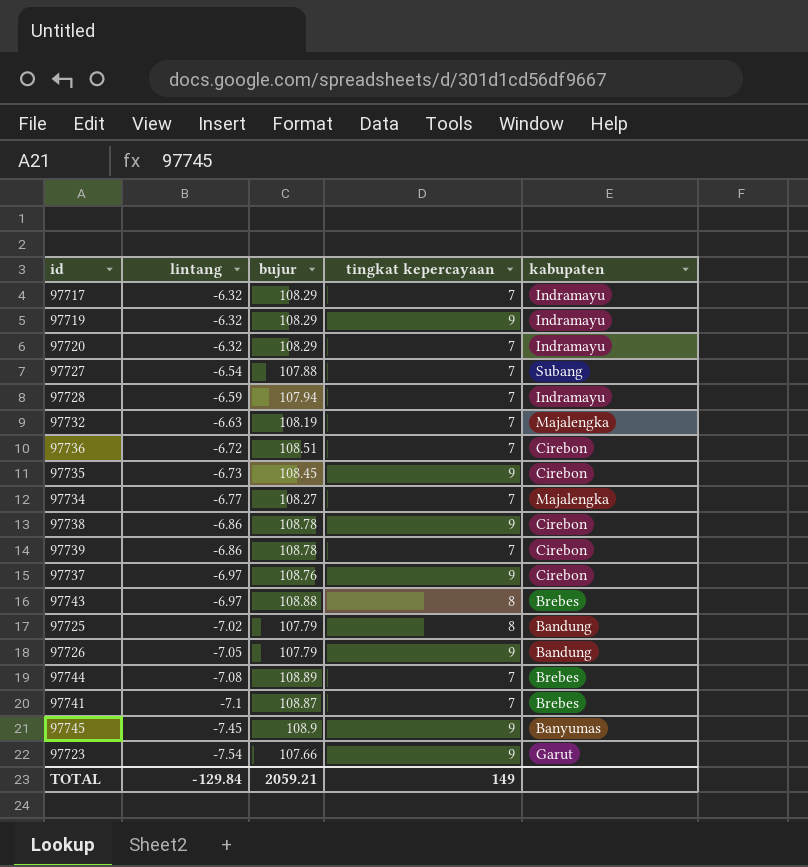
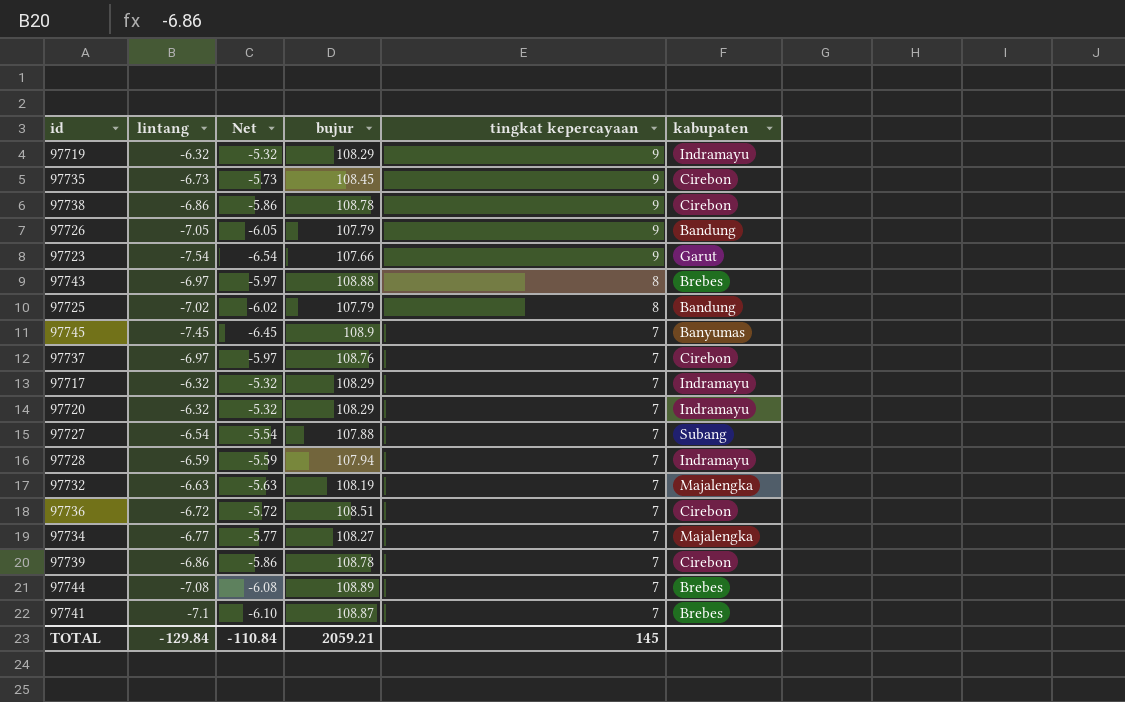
row order: lintang descending -> tingkat kepercayaan descending
column Net | formula: none -> [lintang] + 1
97745 | tingkat kepercayaan: 9 -> 7
97737 | tingkat kepercayaan: 9 -> 7
TOTAL | tingkat kepercayaan: 149 -> 145

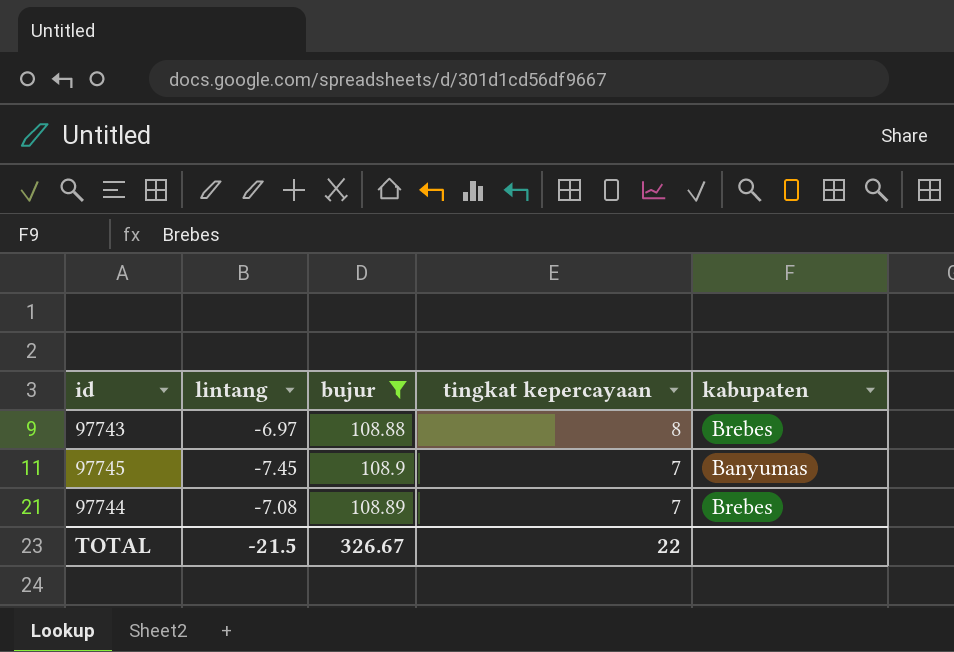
filter: none -> bujur >= 108.88
column Net | formula: [lintang] + 1 -> none
TOTAL | lintang: -129.84 -> -21.5
TOTAL | bujur: 2059.21 -> 326.67
TOTAL | tingkat kepercayaan: 145 -> 22

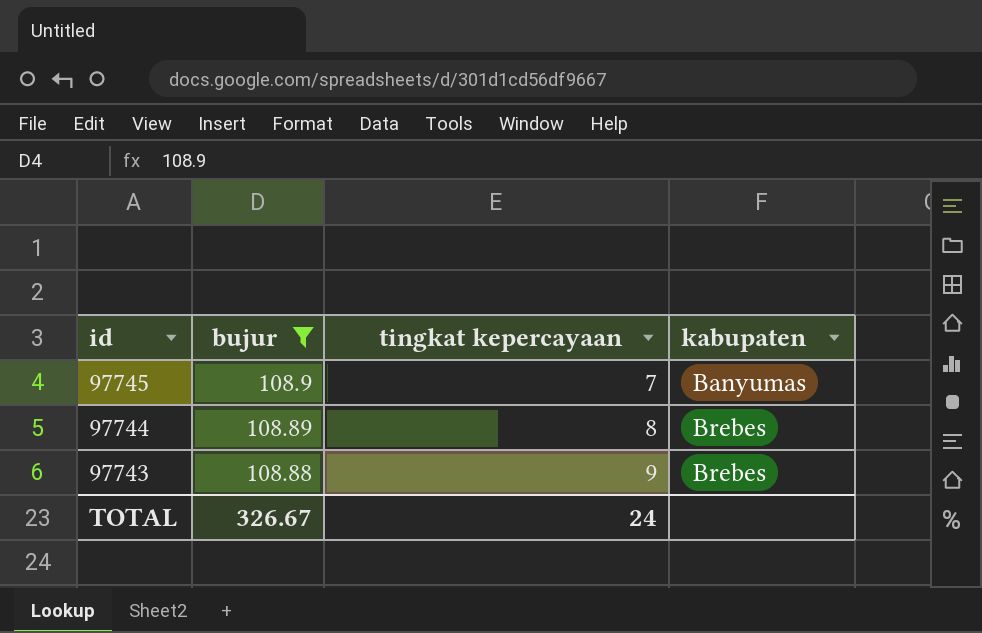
row order: tingkat kepercayaan descending -> id descending
column lintang | position: 2 -> none
97744 | tingkat kepercayaan: 7 -> 8
97743 | tingkat kepercayaan: 8 -> 9
TOTAL | tingkat kepercayaan: 22 -> 24

